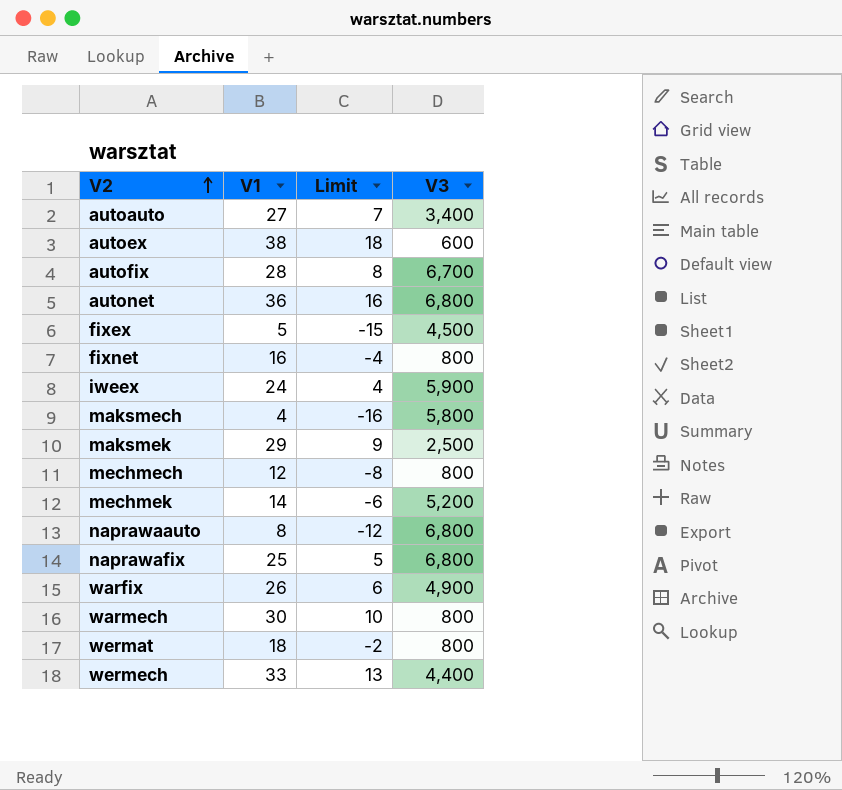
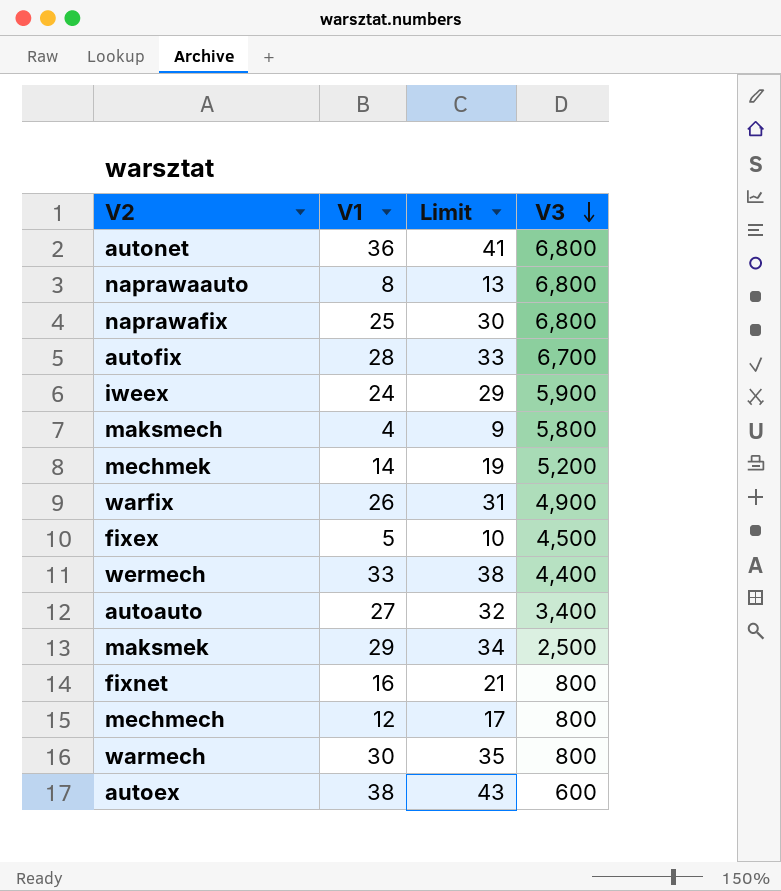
row order: V2 ascending -> V3 descending
column Limit | formula: [V1] - 20 -> [V1] + 5
row wermat: 18 | -2 | 800 -> none

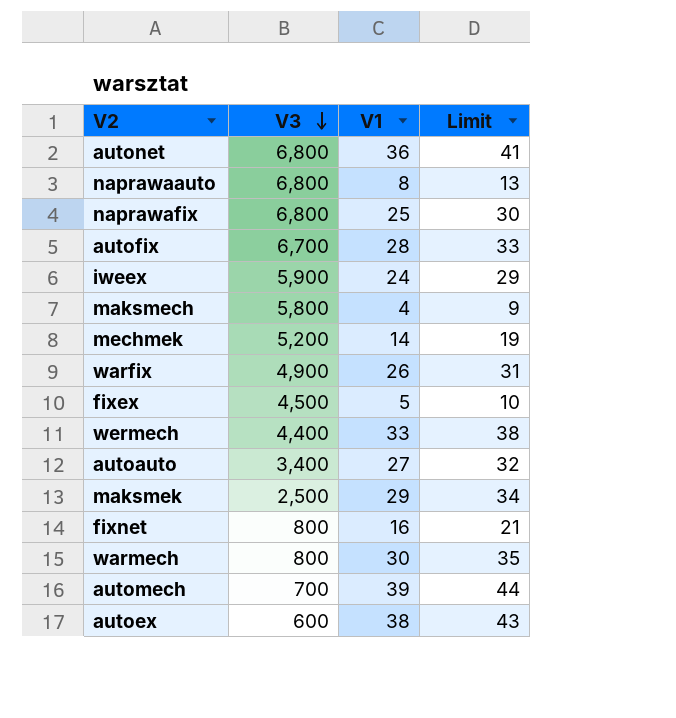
column V3 | position: 4 -> 2
row mechmech: 12 | 17 | 800 -> none
row automech: none -> 700 | 39 | 44

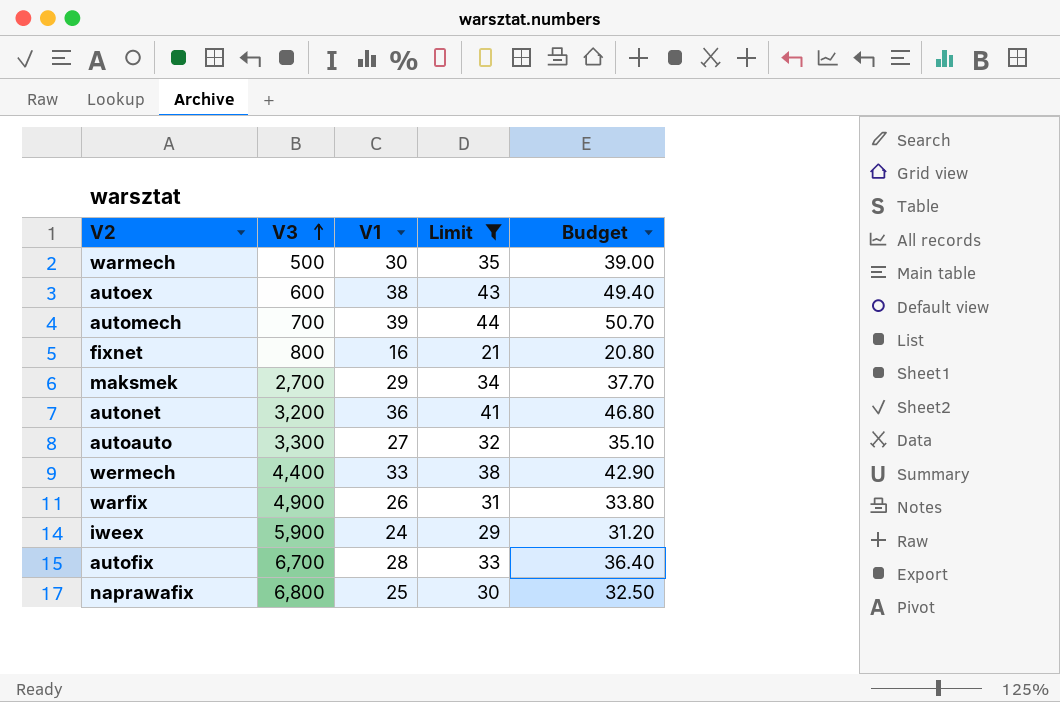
filter: none -> Limit >= 21
row order: V3 descending -> V3 ascending
column Budget | formula: none -> [V1] * 1.3
warmech | V3: 800 -> 500
maksmek | V3: 2,500 -> 2,700
autonet | V3: 6,800 -> 3,200
autoauto | V3: 3,400 -> 3,300

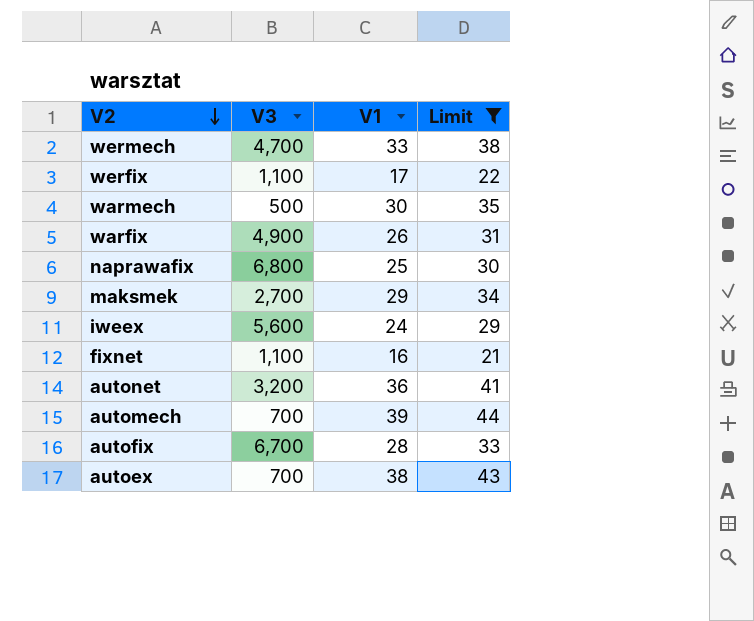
row order: V3 ascending -> V2 descending
column Budget | formula: [V1] * 1.3 -> none
row autoauto: 3,300 | 27 | 32 | 35.10 -> none
wermech | V3: 4,400 -> 4,700
row werfix: none -> 1,100 | 17 | 22
iweex | V3: 5,900 -> 5,600
fixnet | V3: 800 -> 1,100
autoex | V3: 600 -> 700

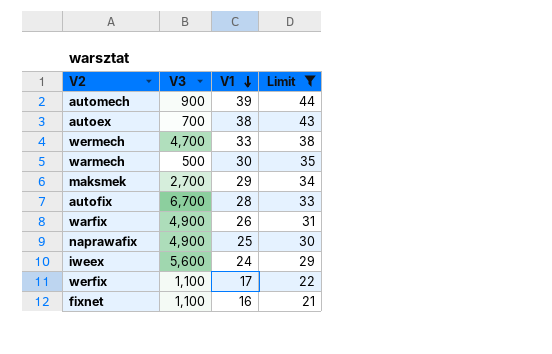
row order: V2 descending -> V1 descending
row autonet: 3,200 | 36 | 41 -> none
automech | V3: 700 -> 900
naprawafix | V3: 6,800 -> 4,900

